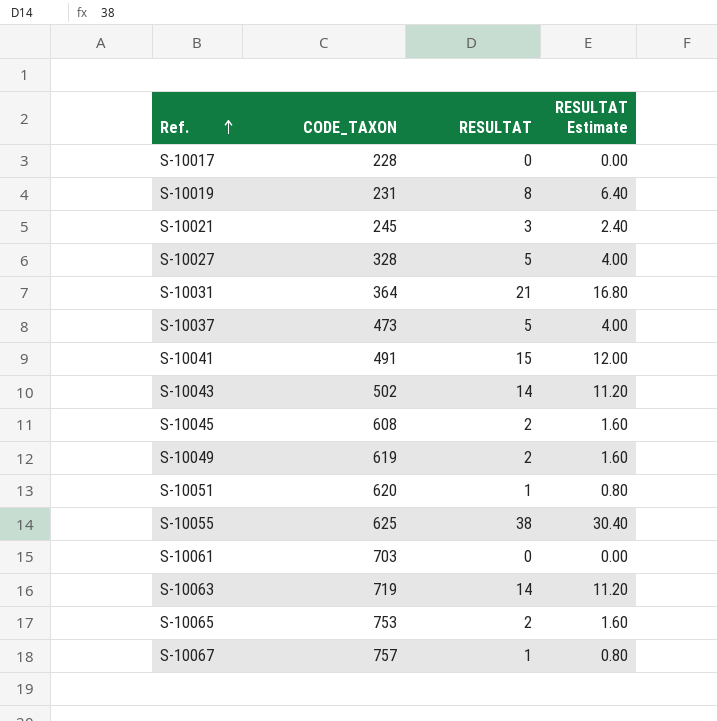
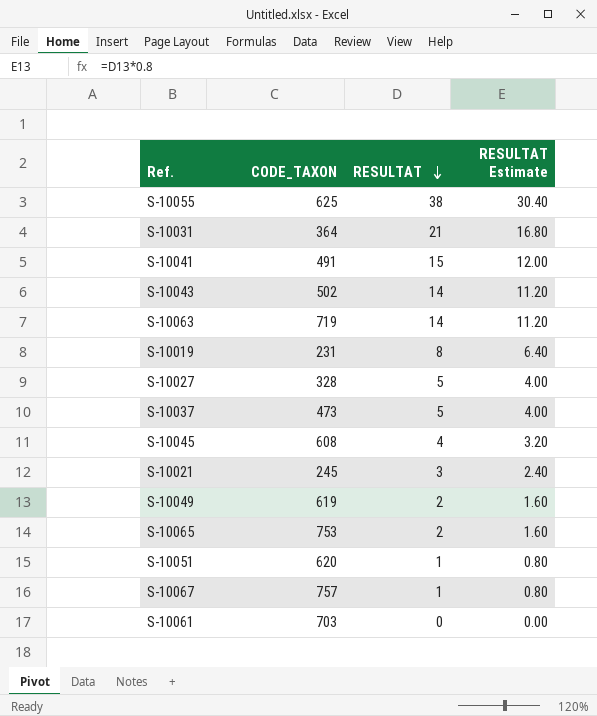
row order: Ref. ascending -> RESULTAT descending
row S-10017: 228 | 0 | 0.00 -> none
S-10045 | RESULTAT: 2 -> 4
S-10045 | RESULTAT Estimate: 1.60 -> 3.20

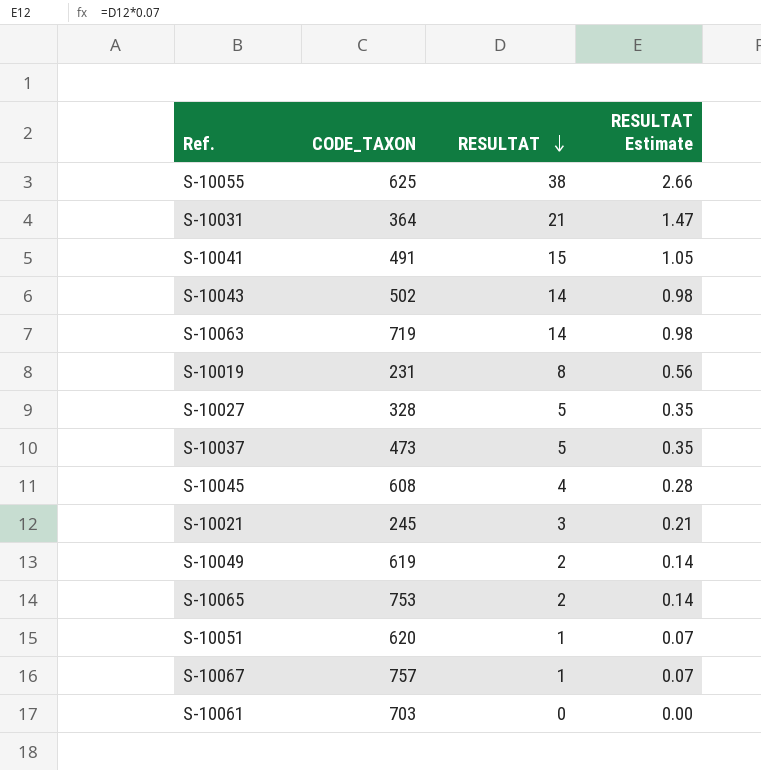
column RESULTAT Estimate | formula: [RESULTAT] * 0.8 -> [RESULTAT] * 0.07

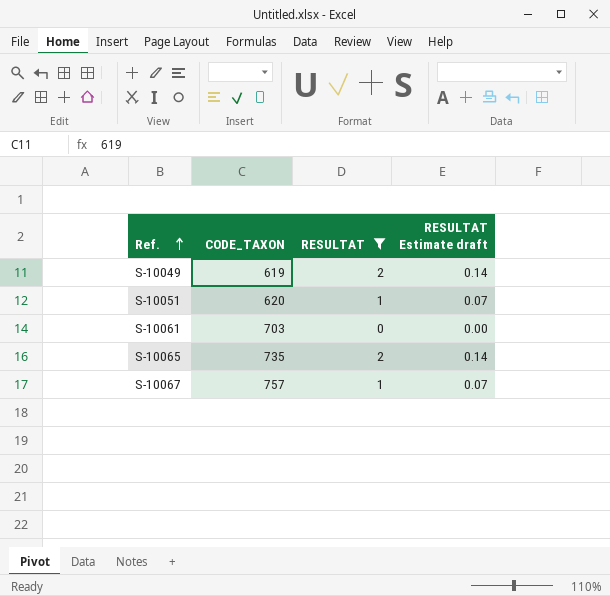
filter: none -> RESULTAT <= 2
row order: RESULTAT descending -> Ref. ascending
column name: RESULTAT Estimate -> RESULTAT Estimate draft
S-10065 | CODE_TAXON: 753 -> 735

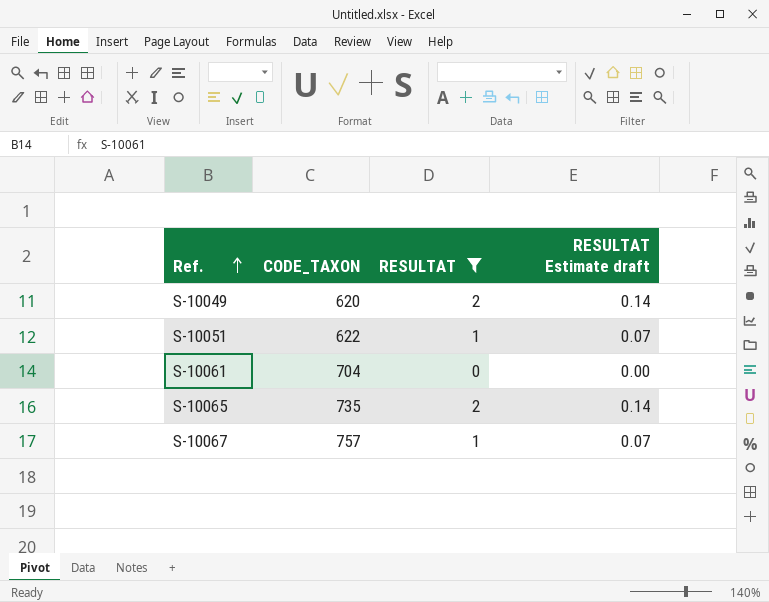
S-10049 | CODE_TAXON: 619 -> 620
S-10051 | CODE_TAXON: 620 -> 622
S-10061 | CODE_TAXON: 703 -> 704

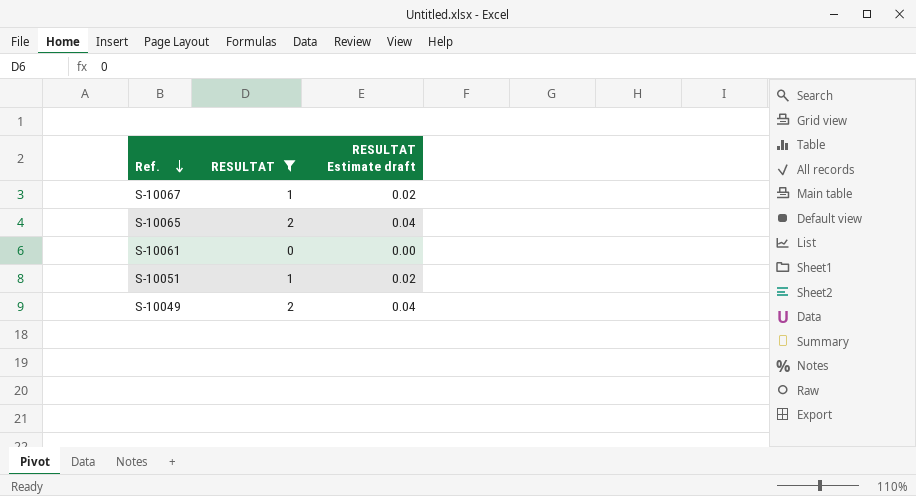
row order: Ref. ascending -> Ref. descending
column CODE_TAXON | position: 2 -> none
column RESULTAT Estimate draft | formula: [RESULTAT] * 0.07 -> [RESULTAT] * 0.02

